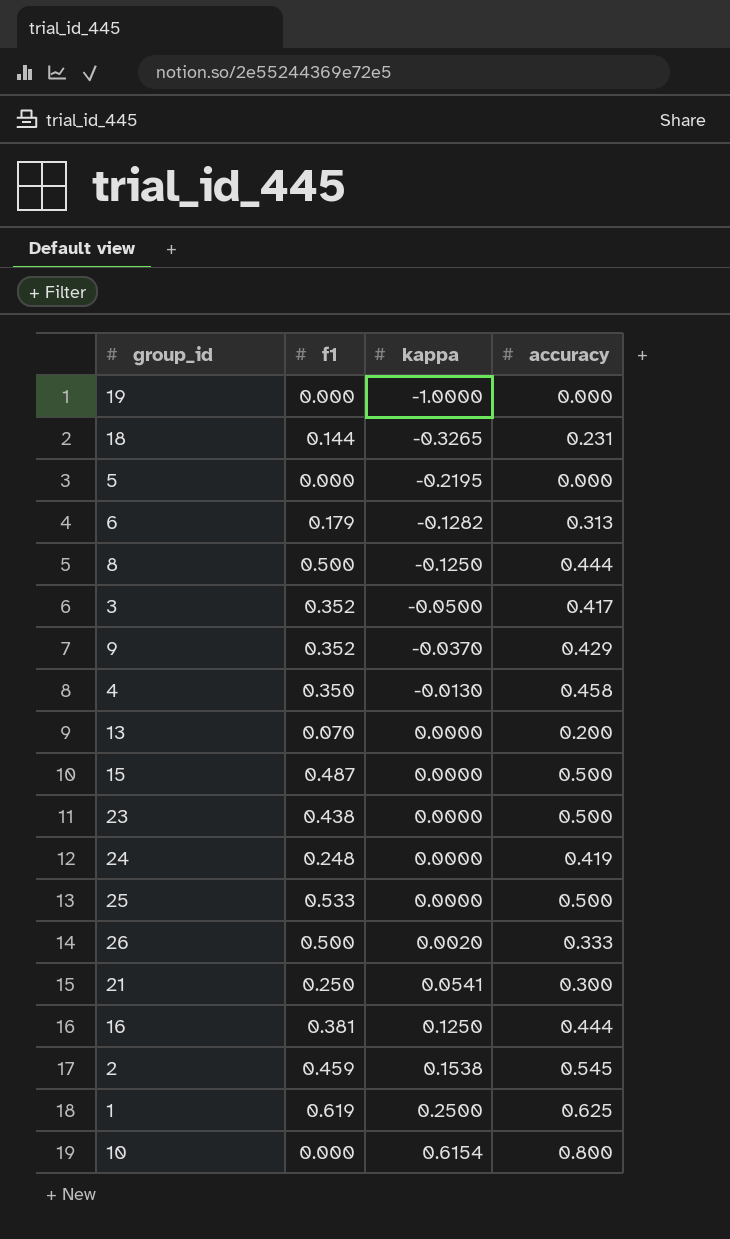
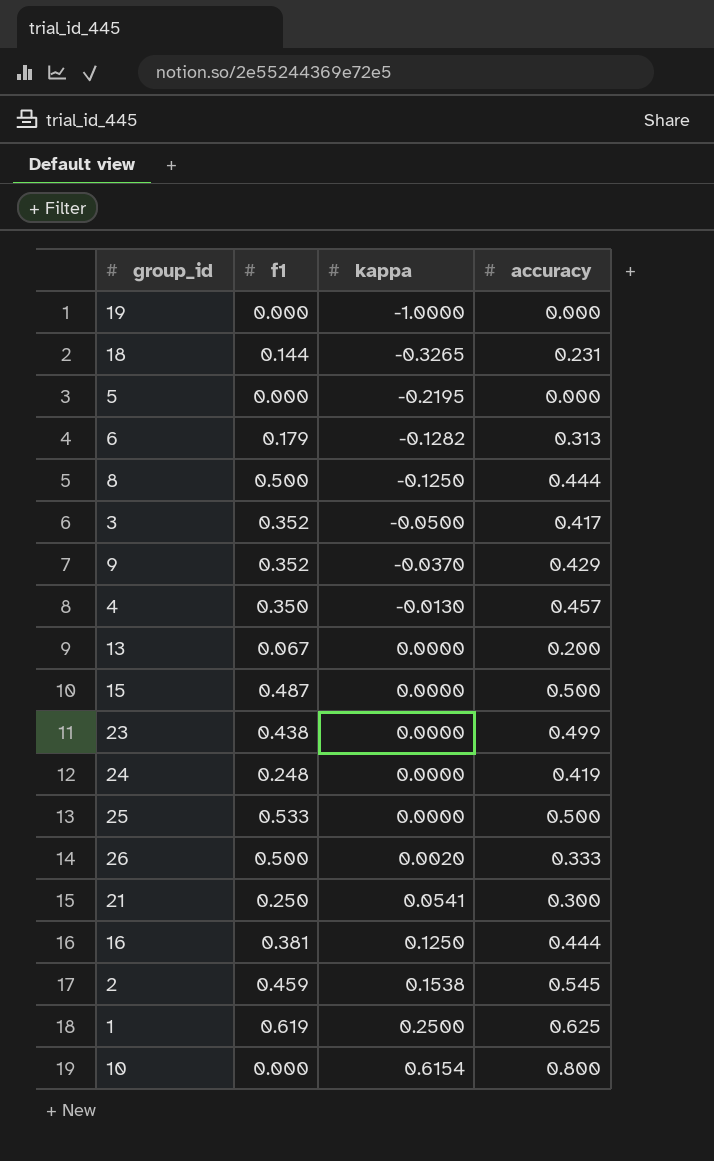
4 | accuracy: 0.458 -> 0.457
13 | f1: 0.070 -> 0.067
23 | accuracy: 0.500 -> 0.499

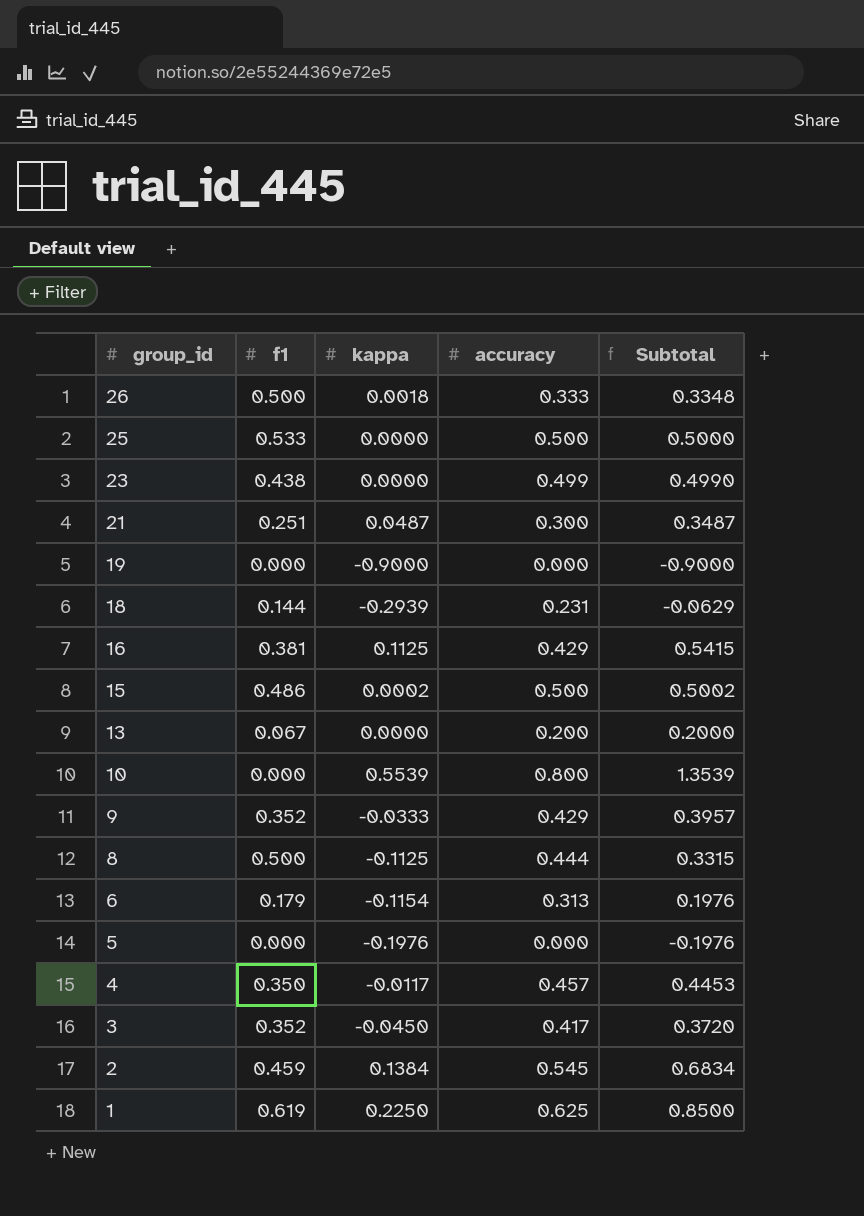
row order: kappa ascending -> group_id descending
column Subtotal | formula: none -> [kappa] + [accuracy]
row 24: 0.248 | 0.0000 | 0.419 -> none
26 | kappa: 0.0020 -> 0.0018
21 | f1: 0.250 -> 0.251
21 | kappa: 0.0541 -> 0.0487
19 | kappa: -1.0000 -> -0.9000
18 | kappa: -0.3265 -> -0.2939
16 | kappa: 0.1250 -> 0.1125
16 | accuracy: 0.444 -> 0.429
15 | f1: 0.487 -> 0.486
15 | kappa: 0.0000 -> 0.0002
10 | kappa: 0.6154 -> 0.5539
9 | kappa: -0.0370 -> -0.0333
8 | kappa: -0.1250 -> -0.1125
6 | kappa: -0.1282 -> -0.1154
5 | kappa: -0.2195 -> -0.1976
4 | kappa: -0.0130 -> -0.0117
3 | kappa: -0.0500 -> -0.0450
2 | kappa: 0.1538 -> 0.1384
1 | kappa: 0.2500 -> 0.2250

